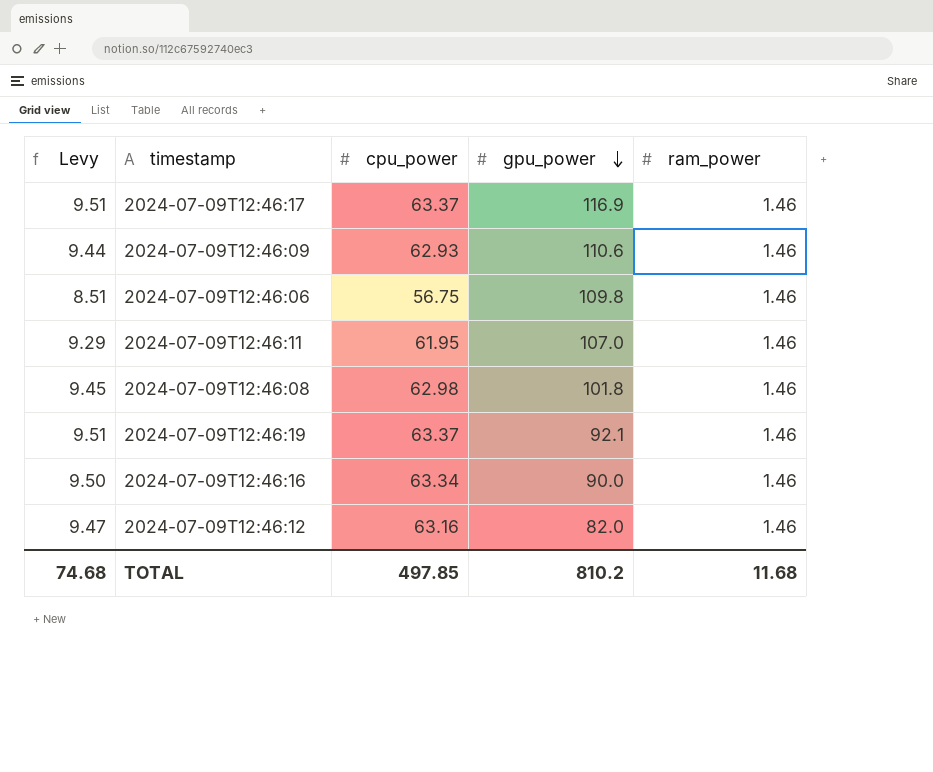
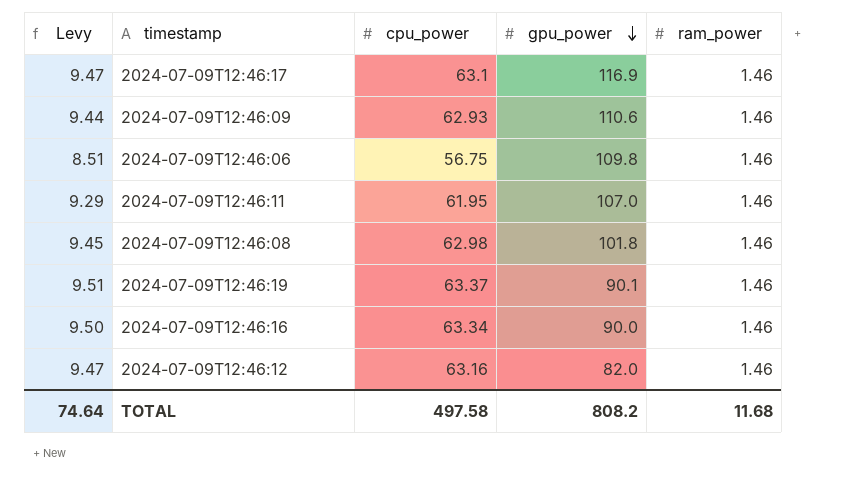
2024-07-09T12:46:17 | Levy: 9.51 -> 9.47
2024-07-09T12:46:17 | cpu_power: 63.37 -> 63.1
2024-07-09T12:46:19 | gpu_power: 92.1 -> 90.1
TOTAL | Levy: 74.68 -> 74.64
TOTAL | cpu_power: 497.85 -> 497.58
TOTAL | gpu_power: 810.2 -> 808.2

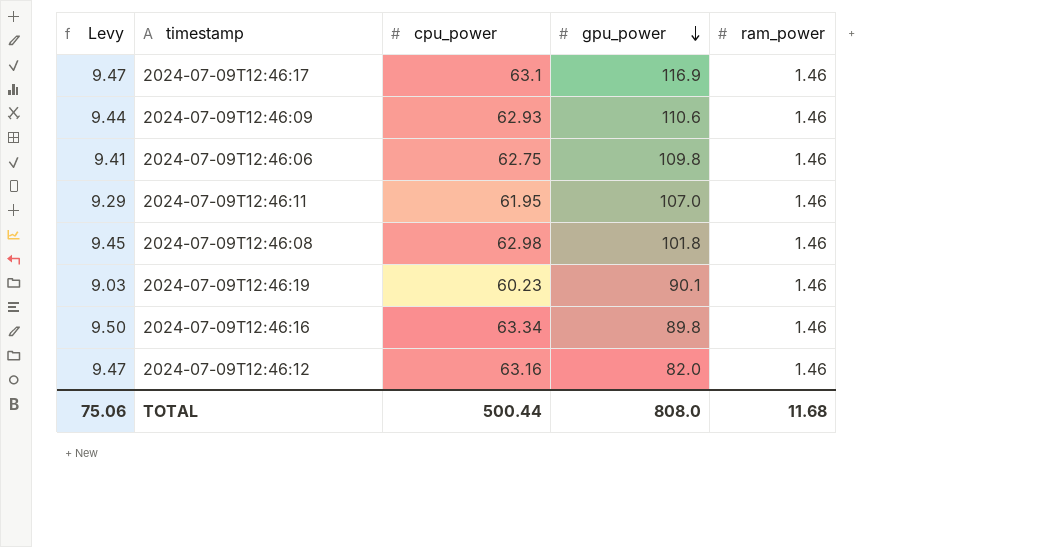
2024-07-09T12:46:06 | Levy: 8.51 -> 9.41
2024-07-09T12:46:06 | cpu_power: 56.75 -> 62.75
2024-07-09T12:46:19 | Levy: 9.51 -> 9.03
2024-07-09T12:46:19 | cpu_power: 63.37 -> 60.23
2024-07-09T12:46:16 | gpu_power: 90.0 -> 89.8
TOTAL | Levy: 74.64 -> 75.06
TOTAL | cpu_power: 497.58 -> 500.44
TOTAL | gpu_power: 808.2 -> 808.0

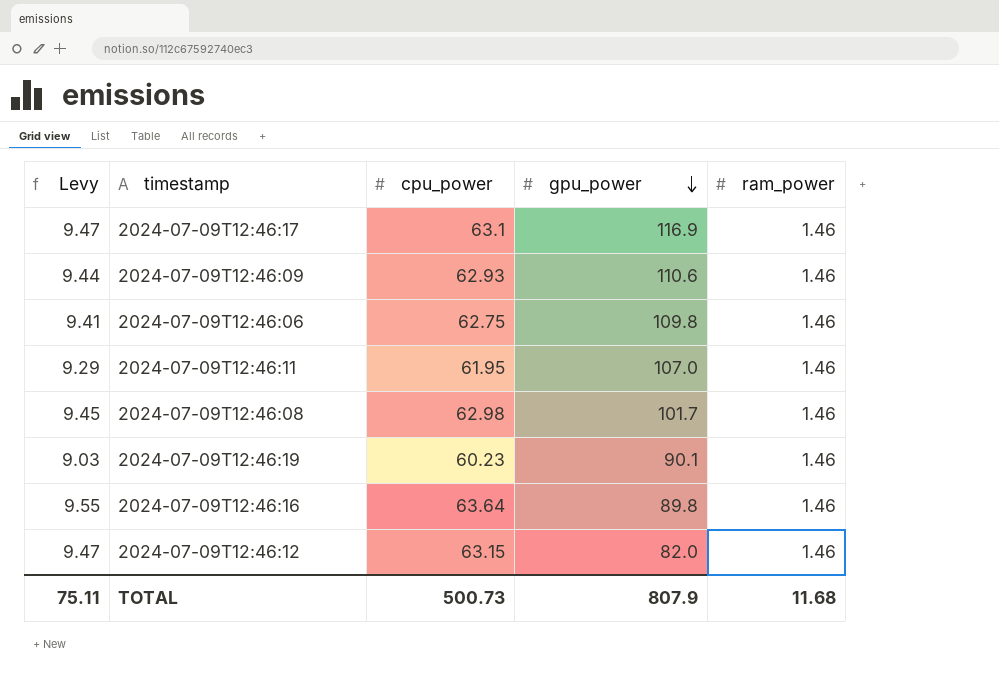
2024-07-09T12:46:08 | gpu_power: 101.8 -> 101.7
2024-07-09T12:46:16 | Levy: 9.50 -> 9.55
2024-07-09T12:46:16 | cpu_power: 63.34 -> 63.64
2024-07-09T12:46:12 | cpu_power: 63.16 -> 63.15
TOTAL | Levy: 75.06 -> 75.11
TOTAL | cpu_power: 500.44 -> 500.73
TOTAL | gpu_power: 808.0 -> 807.9

